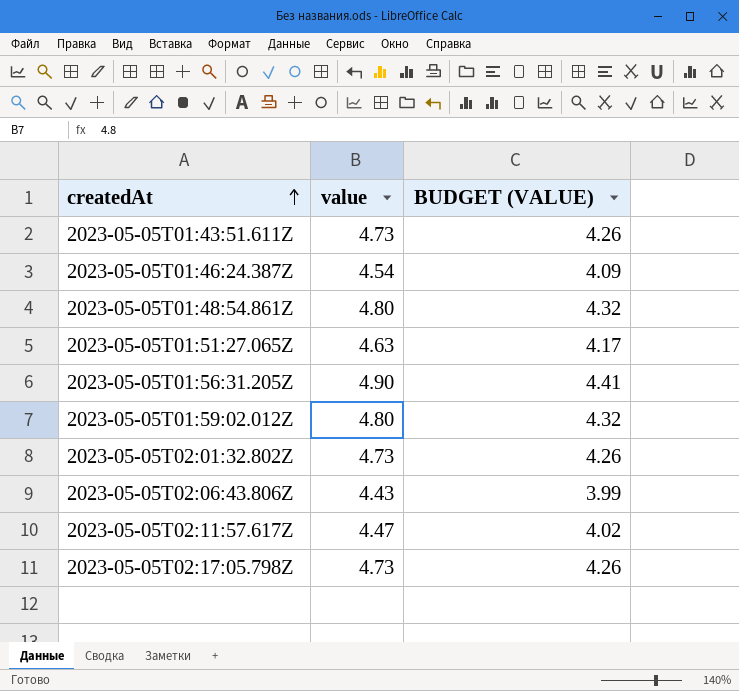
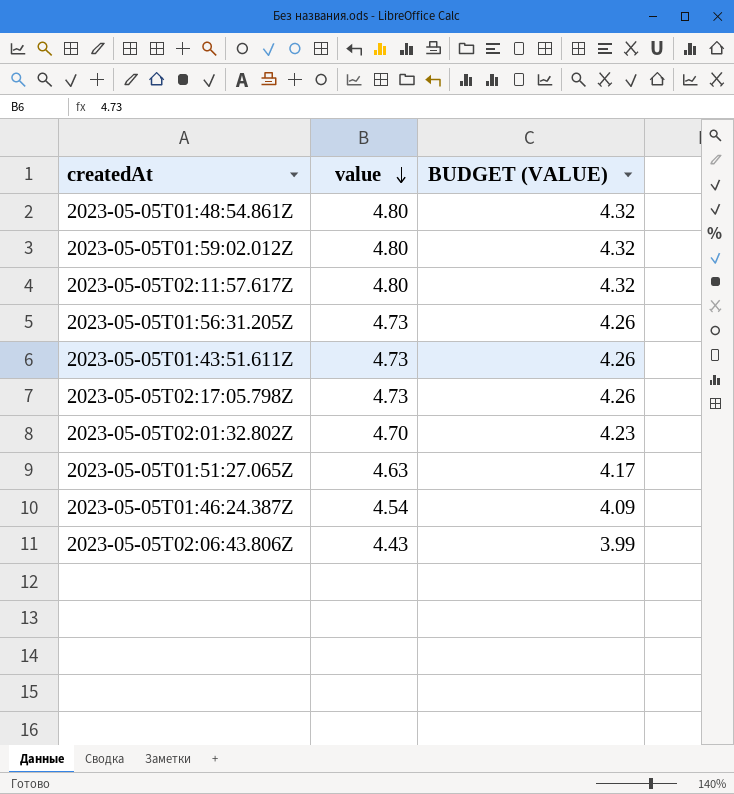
row order: createdAt ascending -> value descending
2023-05-05T02:11:57.617Z | value: 4.47 -> 4.80
2023-05-05T02:11:57.617Z | BUDGET (VALUE): 4.02 -> 4.32
2023-05-05T01:56:31.205Z | value: 4.90 -> 4.73
2023-05-05T01:56:31.205Z | BUDGET (VALUE): 4.41 -> 4.26
2023-05-05T02:01:32.802Z | value: 4.73 -> 4.70
2023-05-05T02:01:32.802Z | BUDGET (VALUE): 4.26 -> 4.23

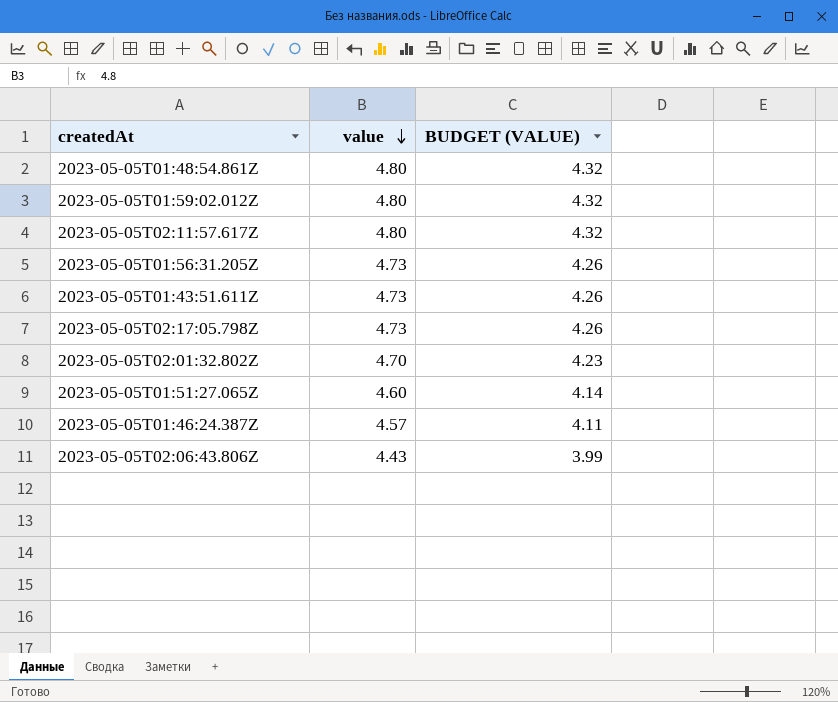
2023-05-05T01:51:27.065Z | value: 4.63 -> 4.60
2023-05-05T01:51:27.065Z | BUDGET (VALUE): 4.17 -> 4.14
2023-05-05T01:46:24.387Z | value: 4.54 -> 4.57
2023-05-05T01:46:24.387Z | BUDGET (VALUE): 4.09 -> 4.11

